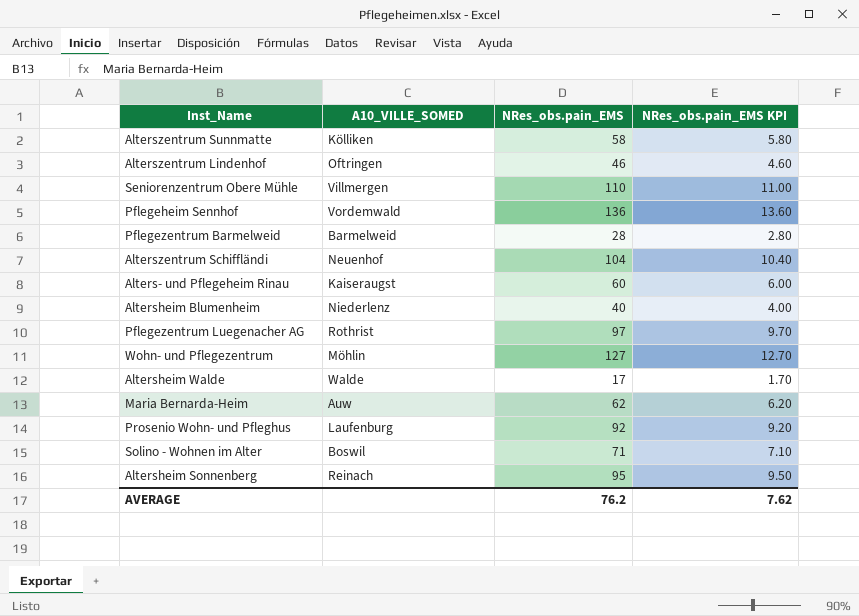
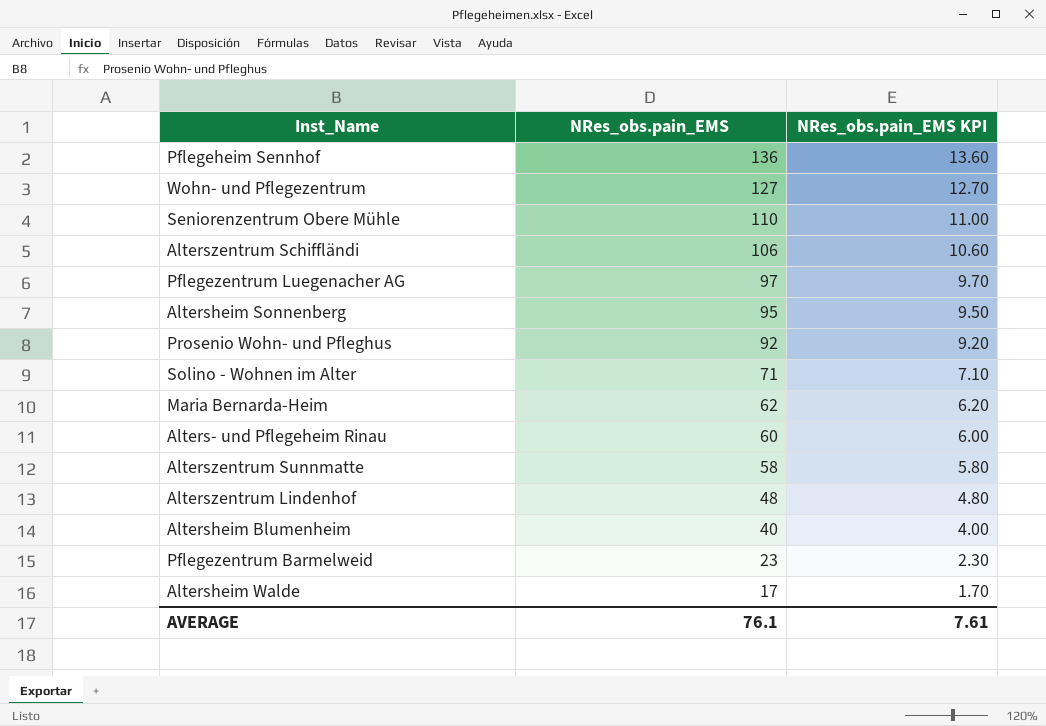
row order: none -> NRes_obs.pain_EMS descending
column A10_VILLE_SOMED | position: 2 -> none
Alterszentrum Schiffländi | NRes_obs.pain_EMS: 104 -> 106
Alterszentrum Schiffländi | NRes_obs.pain_EMS KPI: 10.40 -> 10.60
Alterszentrum Lindenhof | NRes_obs.pain_EMS: 46 -> 48
Alterszentrum Lindenhof | NRes_obs.pain_EMS KPI: 4.60 -> 4.80
Pflegezentrum Barmelweid | NRes_obs.pain_EMS: 28 -> 23
Pflegezentrum Barmelweid | NRes_obs.pain_EMS KPI: 2.80 -> 2.30
AVERAGE | NRes_obs.pain_EMS: 76.2 -> 76.1
AVERAGE | NRes_obs.pain_EMS KPI: 7.62 -> 7.61

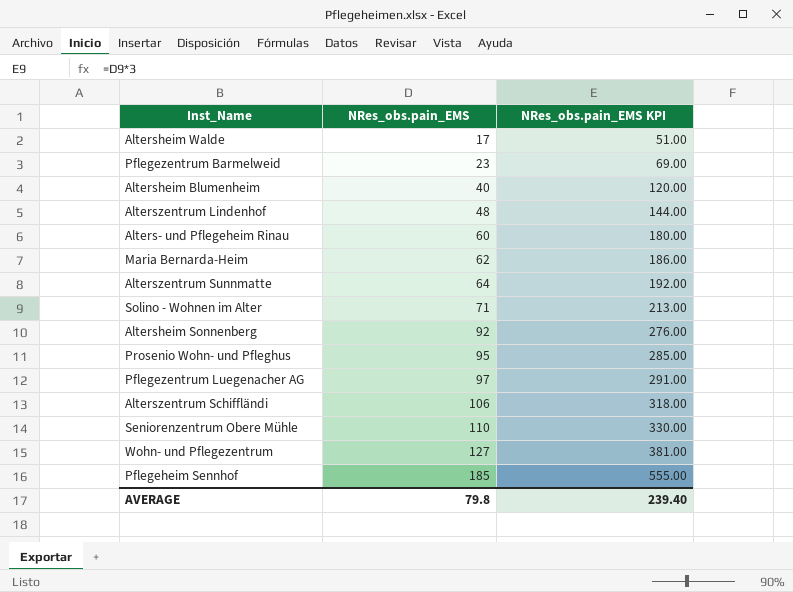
row order: NRes_obs.pain_EMS descending -> NRes_obs.pain_EMS ascending
column NRes_obs.pain_EMS KPI | formula: [NRes_obs.pain_EMS] * 0.1 -> [NRes_obs.pain_EMS] * 3
Alterszentrum Sunnmatte | NRes_obs.pain_EMS: 58 -> 64
Altersheim Sonnenberg | NRes_obs.pain_EMS: 95 -> 92
Prosenio Wohn- und Pfleghus | NRes_obs.pain_EMS: 92 -> 95
Pflegeheim Sennhof | NRes_obs.pain_EMS: 136 -> 185
AVERAGE | NRes_obs.pain_EMS: 76.1 -> 79.8
AVERAGE | NRes_obs.pain_EMS KPI: 7.61 -> 239.40

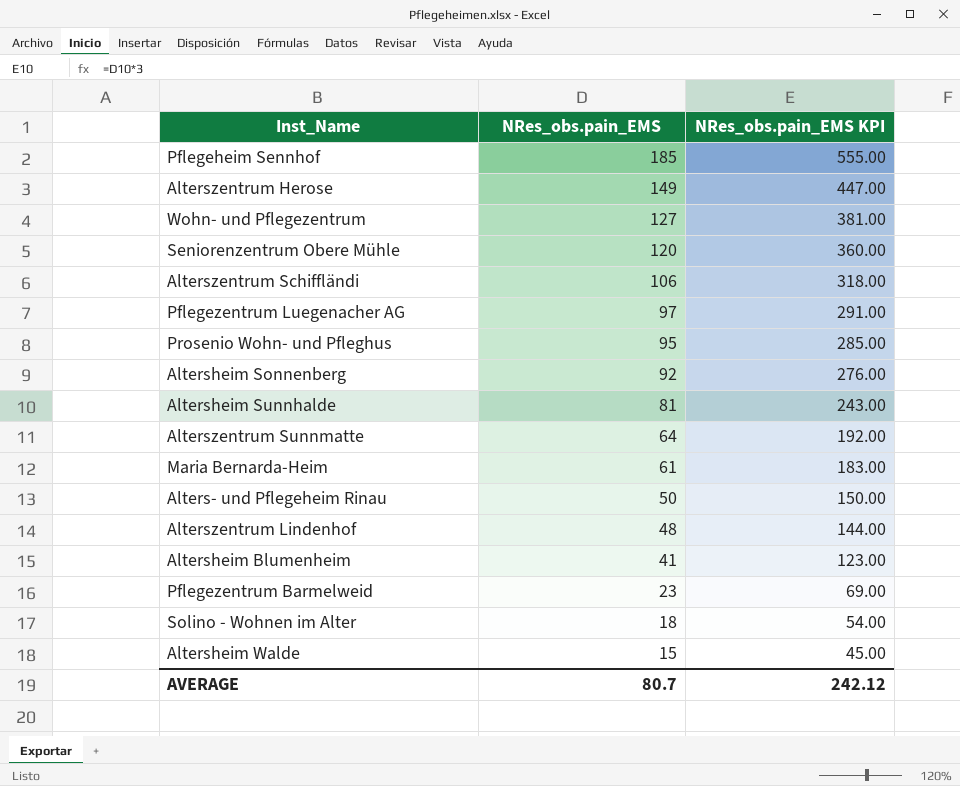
row order: NRes_obs.pain_EMS ascending -> NRes_obs.pain_EMS descending
row Alterszentrum Herose: none -> 149 | 447.00
Seniorenzentrum Obere Mühle | NRes_obs.pain_EMS: 110 -> 120
Seniorenzentrum Obere Mühle | NRes_obs.pain_EMS KPI: 330.00 -> 360.00
row Altersheim Sunnhalde: none -> 81 | 243.00
Maria Bernarda-Heim | NRes_obs.pain_EMS: 62 -> 61
Maria Bernarda-Heim | NRes_obs.pain_EMS KPI: 186.00 -> 183.00
Alters- und Pflegeheim Rinau | NRes_obs.pain_EMS: 60 -> 50
Alters- und Pflegeheim Rinau | NRes_obs.pain_EMS KPI: 180.00 -> 150.00
Altersheim Blumenheim | NRes_obs.pain_EMS: 40 -> 41
Altersheim Blumenheim | NRes_obs.pain_EMS KPI: 120.00 -> 123.00
Solino - Wohnen im Alter | NRes_obs.pain_EMS: 71 -> 18
Solino - Wohnen im Alter | NRes_obs.pain_EMS KPI: 213.00 -> 54.00
Altersheim Walde | NRes_obs.pain_EMS: 17 -> 15
Altersheim Walde | NRes_obs.pain_EMS KPI: 51.00 -> 45.00
AVERAGE | NRes_obs.pain_EMS: 79.8 -> 80.7
AVERAGE | NRes_obs.pain_EMS KPI: 239.40 -> 242.12

